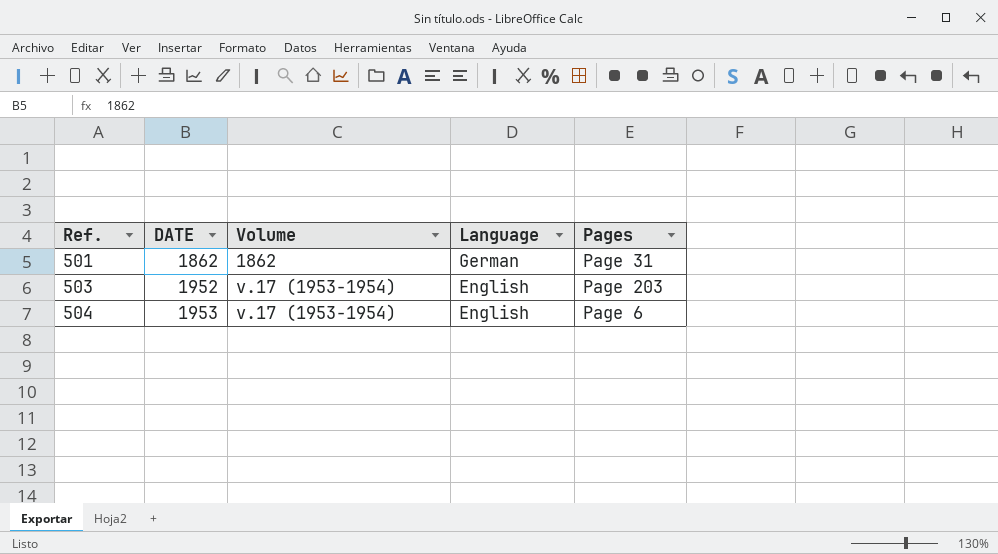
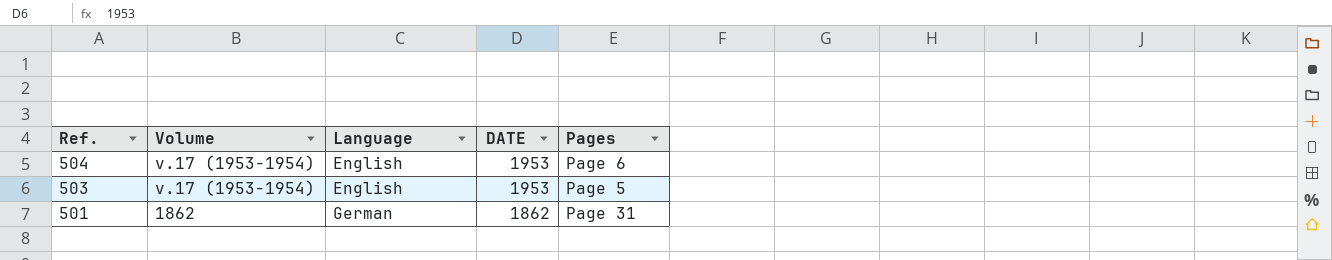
row order: Ref. ascending -> Ref. descending
column DATE | position: 2 -> 4
503 | DATE: 1952 -> 1953
503 | Pages: Page 203 -> Page 5

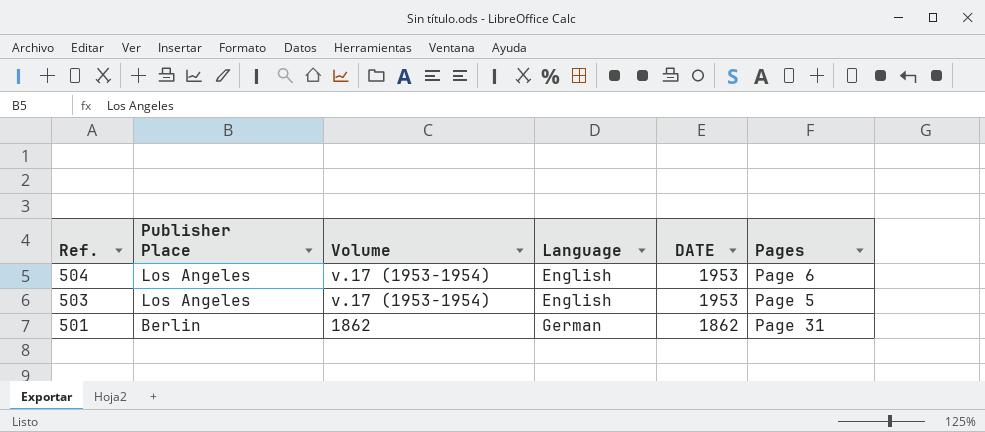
column Publisher Place | position: none -> 2

